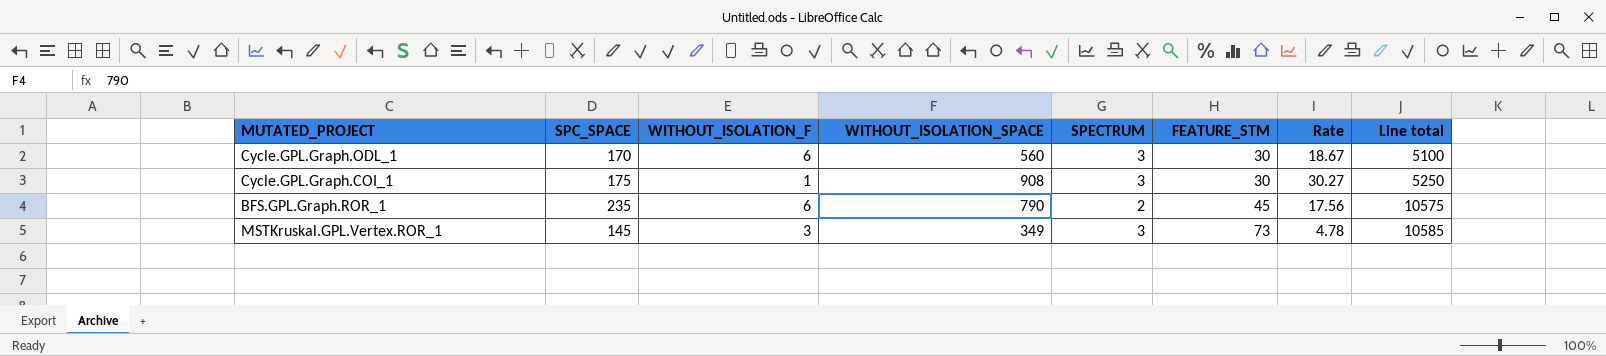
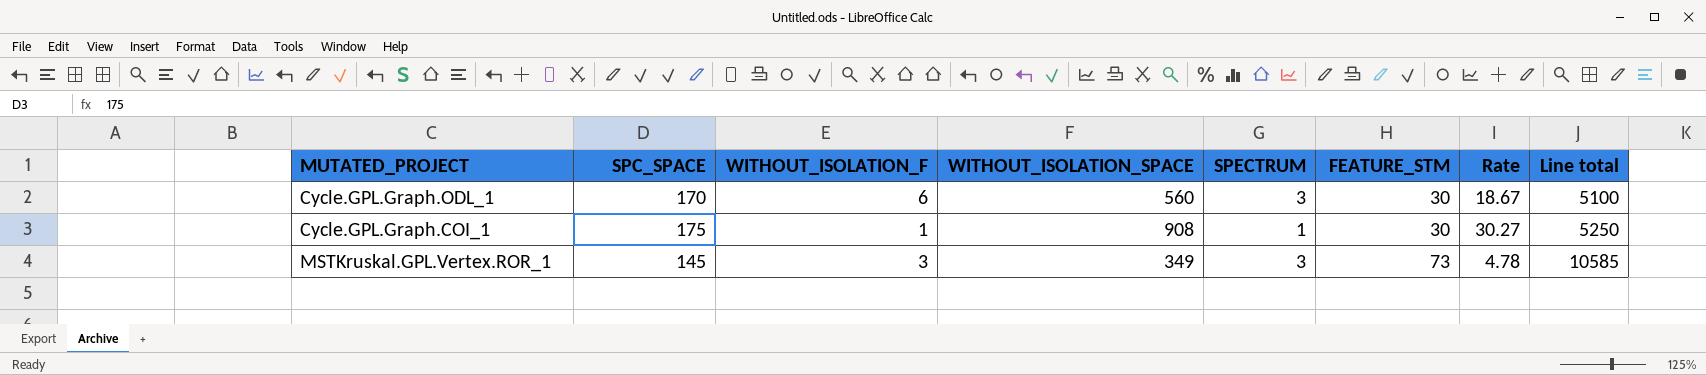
row BFS.GPL.Graph.ROR_1: 235 | 6 | 790 | 2 | 45 | 17.56 | 10575 -> none
Cycle.GPL.Graph.COI_1 | SPECTRUM: 3 -> 1

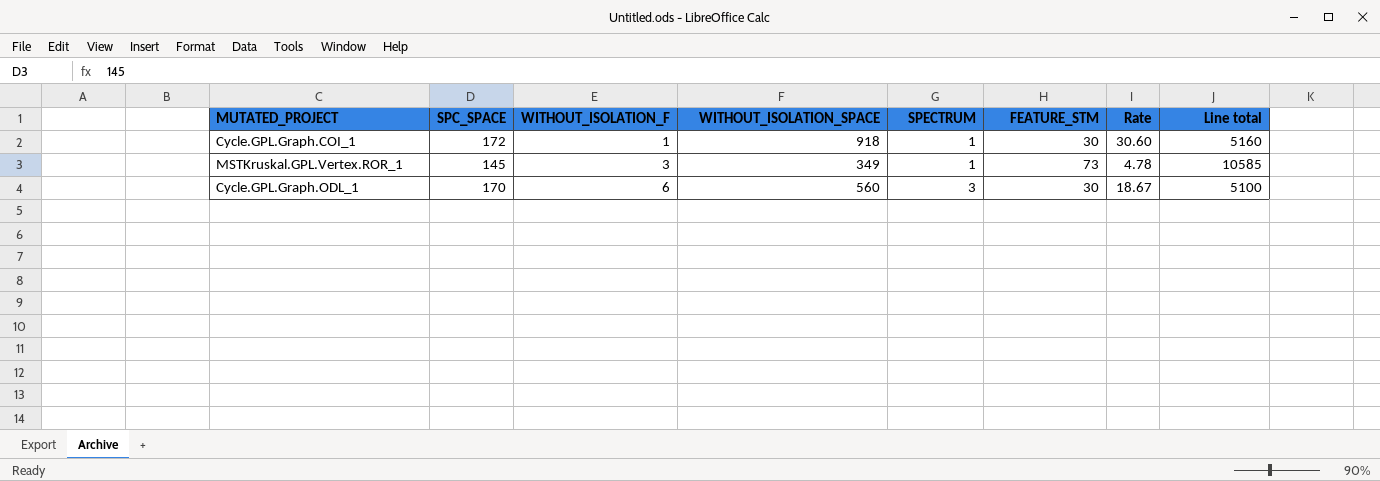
row order: FEATURE_STM ascending -> WITHOUT_ISOLATION_F ascending
Cycle.GPL.Graph.COI_1 | SPC_SPACE: 175 -> 172
Cycle.GPL.Graph.COI_1 | WITHOUT_ISOLATION_SPACE: 908 -> 918
Cycle.GPL.Graph.COI_1 | Rate: 30.27 -> 30.60
Cycle.GPL.Graph.COI_1 | Line total: 5250 -> 5160
MSTKruskal.GPL.Vertex.ROR_1 | SPECTRUM: 3 -> 1

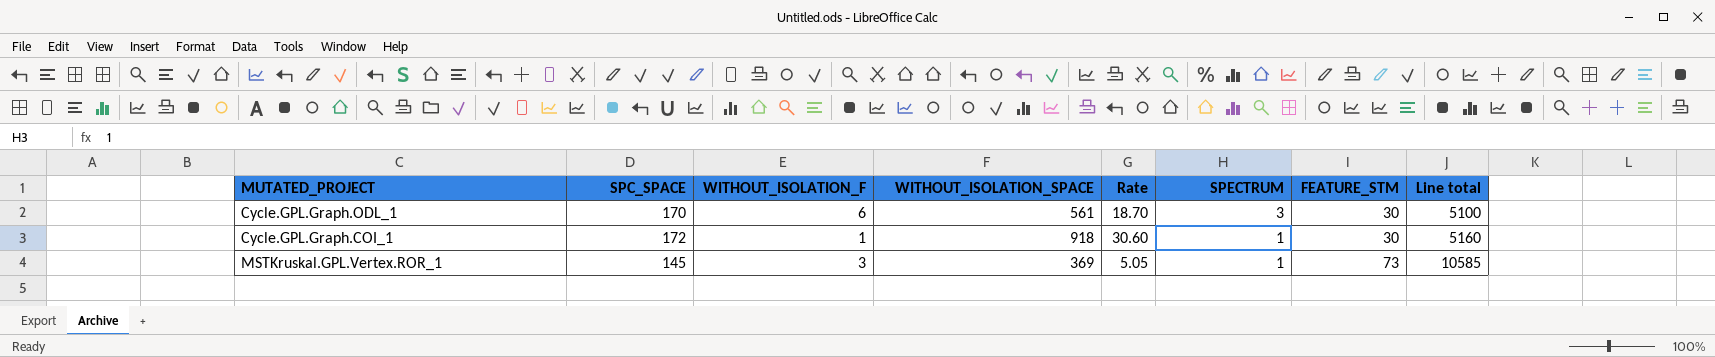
row order: WITHOUT_ISOLATION_F ascending -> SPECTRUM descending
column Rate | position: 7 -> 5
Cycle.GPL.Graph.ODL_1 | WITHOUT_ISOLATION_SPACE: 560 -> 561
Cycle.GPL.Graph.ODL_1 | Rate: 18.67 -> 18.70
MSTKruskal.GPL.Vertex.ROR_1 | WITHOUT_ISOLATION_SPACE: 349 -> 369
MSTKruskal.GPL.Vertex.ROR_1 | Rate: 4.78 -> 5.05

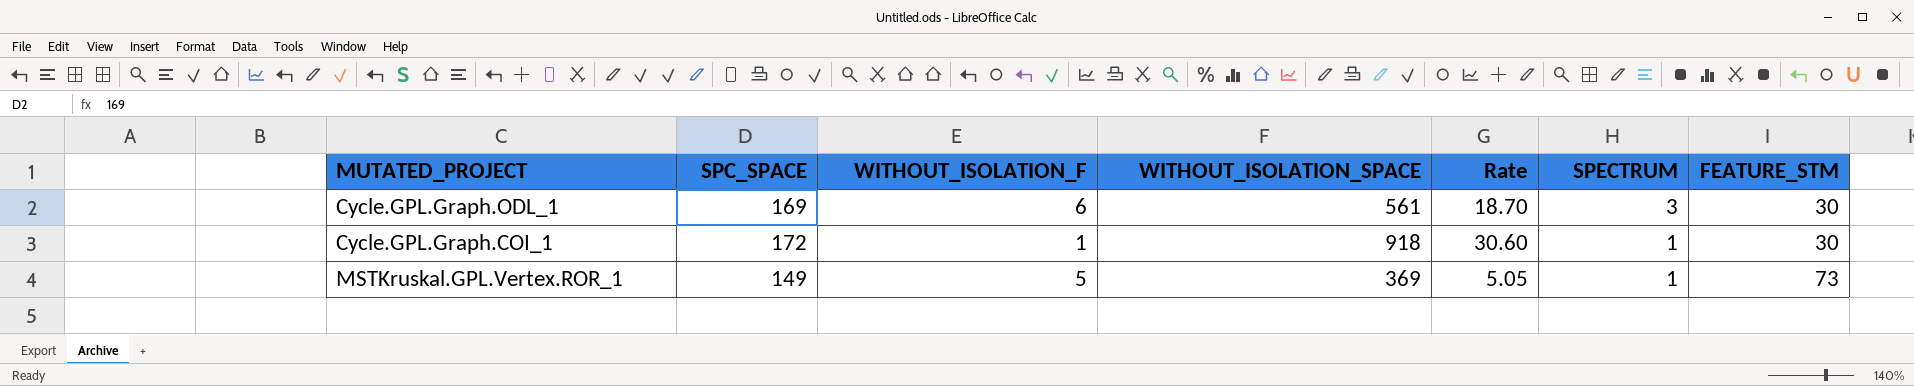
column Line total | formula: [SPC_SPACE] * [FEATURE_STM] -> none
Cycle.GPL.Graph.ODL_1 | SPC_SPACE: 170 -> 169
MSTKruskal.GPL.Vertex.ROR_1 | SPC_SPACE: 145 -> 149
MSTKruskal.GPL.Vertex.ROR_1 | WITHOUT_ISOLATION_F: 3 -> 5

